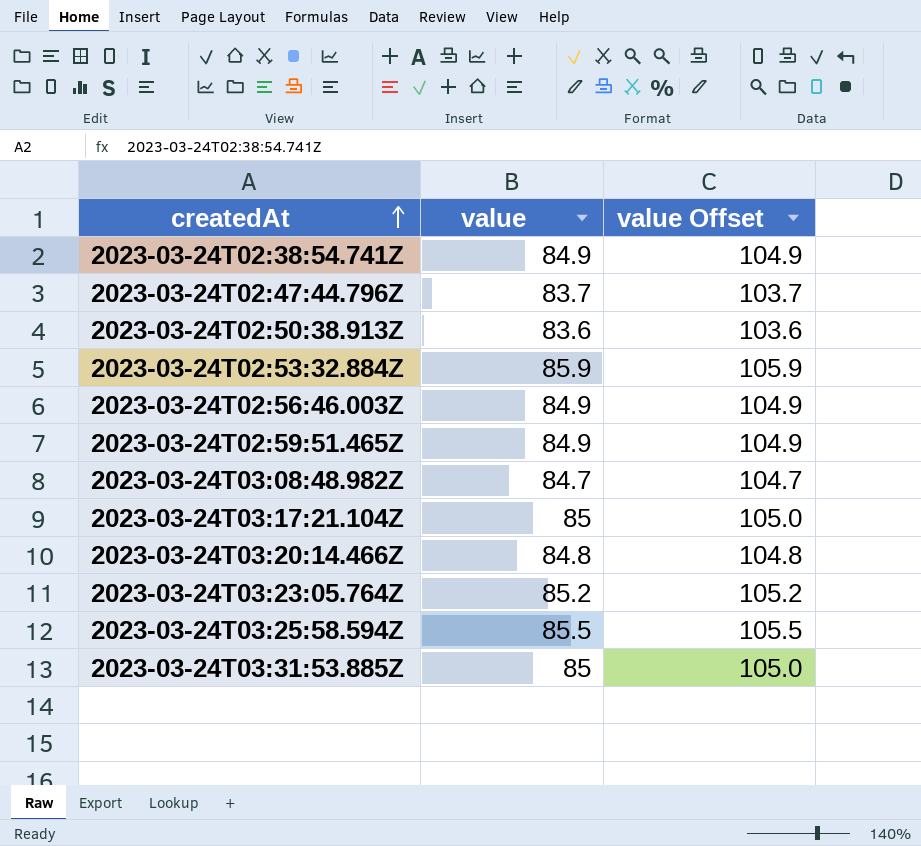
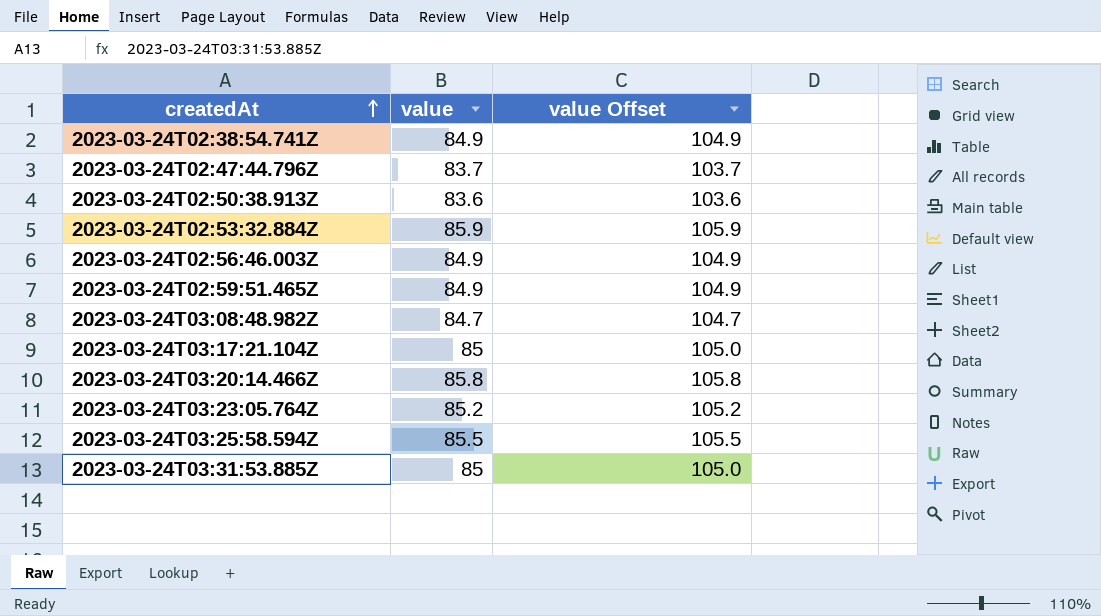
2023-03-24T03:20:14.466Z | value: 84.8 -> 85.8
2023-03-24T03:20:14.466Z | value Offset: 104.8 -> 105.8

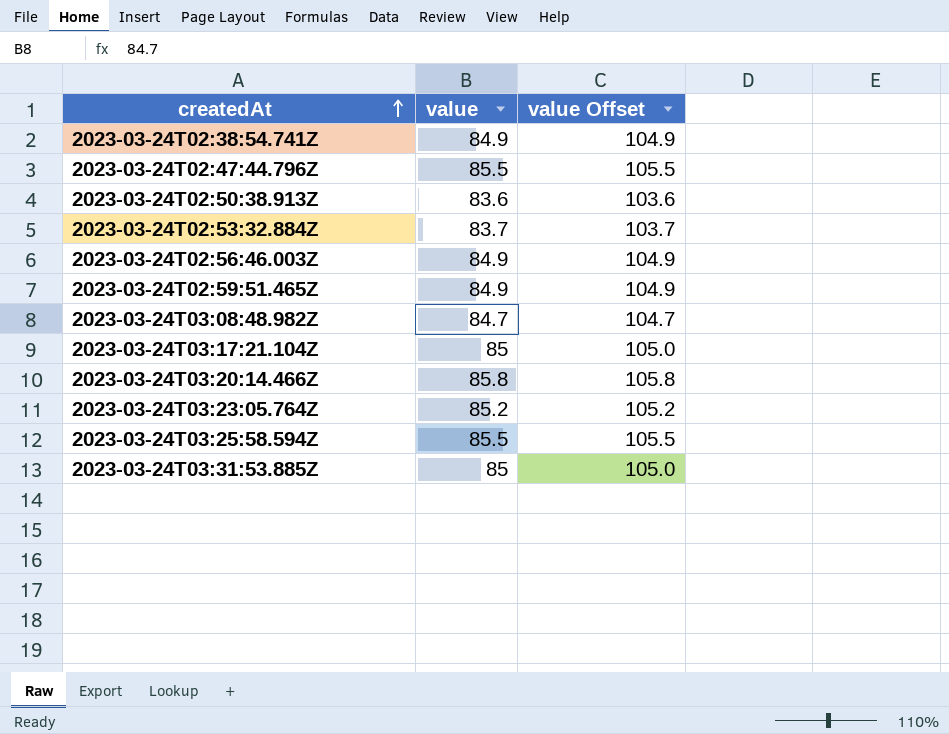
2023-03-24T02:47:44.796Z | value: 83.7 -> 85.5
2023-03-24T02:47:44.796Z | value Offset: 103.7 -> 105.5
2023-03-24T02:53:32.884Z | value: 85.9 -> 83.7
2023-03-24T02:53:32.884Z | value Offset: 105.9 -> 103.7

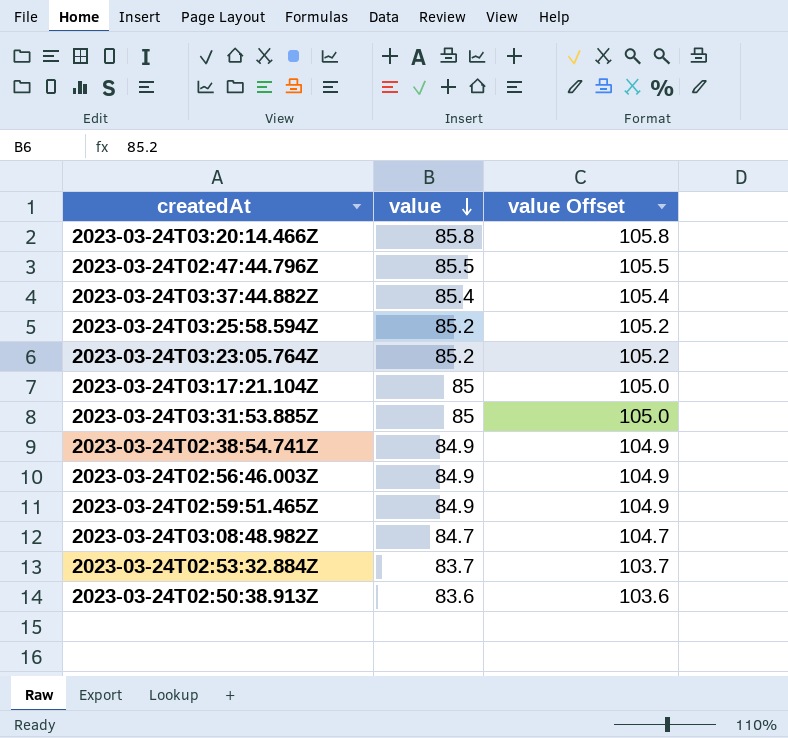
row order: createdAt ascending -> value descending
row 2023-03-24T03:37:44.882Z: none -> 85.4 | 105.4
2023-03-24T03:25:58.594Z | value: 85.5 -> 85.2
2023-03-24T03:25:58.594Z | value Offset: 105.5 -> 105.2

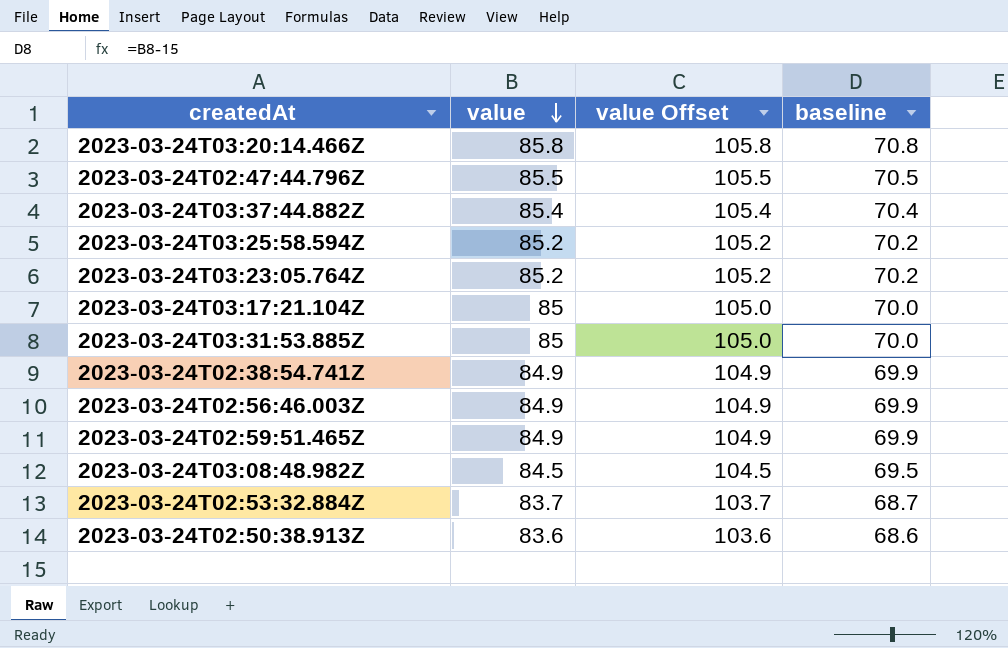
column baseline | formula: none -> [value] - 15
2023-03-24T03:08:48.982Z | value: 84.7 -> 84.5
2023-03-24T03:08:48.982Z | value Offset: 104.7 -> 104.5

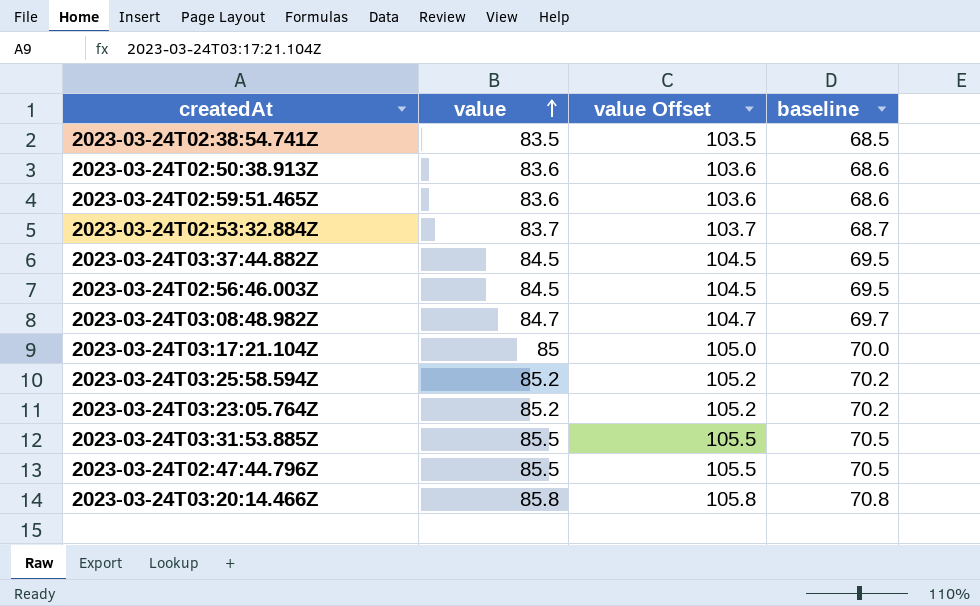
row order: value descending -> value ascending
2023-03-24T02:38:54.741Z | value: 84.9 -> 83.5
2023-03-24T02:38:54.741Z | value Offset: 104.9 -> 103.5
2023-03-24T02:38:54.741Z | baseline: 69.9 -> 68.5
2023-03-24T02:59:51.465Z | value: 84.9 -> 83.6
2023-03-24T02:59:51.465Z | value Offset: 104.9 -> 103.6
2023-03-24T02:59:51.465Z | baseline: 69.9 -> 68.6
2023-03-24T03:37:44.882Z | value: 85.4 -> 84.5
2023-03-24T03:37:44.882Z | value Offset: 105.4 -> 104.5
2023-03-24T03:37:44.882Z | baseline: 70.4 -> 69.5
2023-03-24T02:56:46.003Z | value: 84.9 -> 84.5
2023-03-24T02:56:46.003Z | value Offset: 104.9 -> 104.5
2023-03-24T02:56:46.003Z | baseline: 69.9 -> 69.5
2023-03-24T03:08:48.982Z | value: 84.5 -> 84.7
2023-03-24T03:08:48.982Z | value Offset: 104.5 -> 104.7
2023-03-24T03:08:48.982Z | baseline: 69.5 -> 69.7
2023-03-24T03:31:53.885Z | value: 85 -> 85.5
2023-03-24T03:31:53.885Z | value Offset: 105.0 -> 105.5
2023-03-24T03:31:53.885Z | baseline: 70.0 -> 70.5

